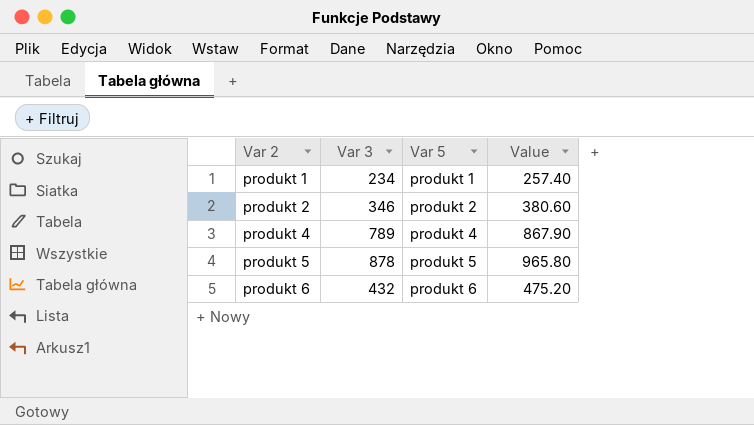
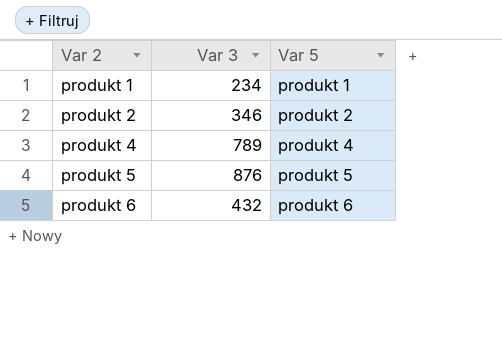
column Value | formula: [Var 3] * 1.1 -> none
produkt 5 | Var 3: 878 -> 876

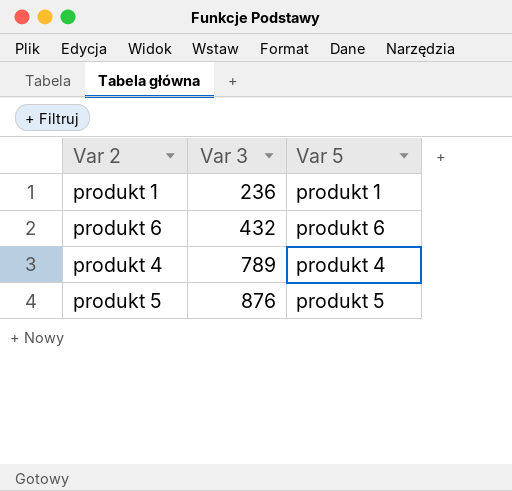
row order: Var 2 ascending -> Var 3 ascending
row produkt 2: 346 | produkt 2 -> none
produkt 1 | Var 3: 234 -> 236

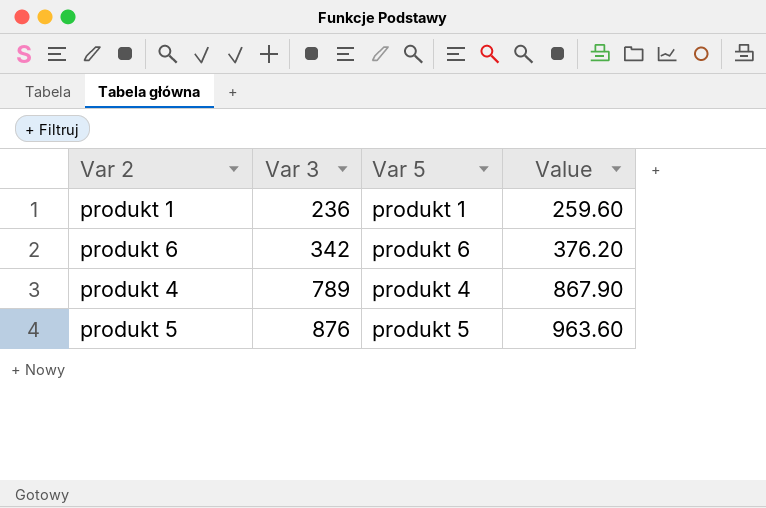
column Value | formula: none -> [Var 3] * 1.1
produkt 6 | Var 3: 432 -> 342

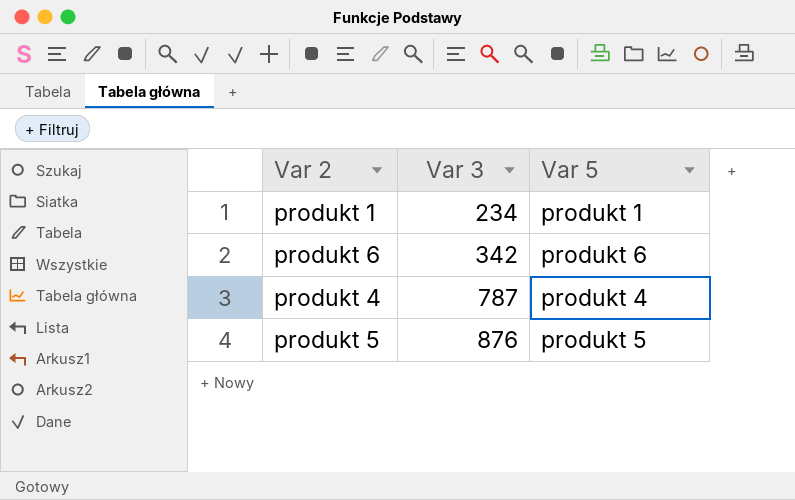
column Value | formula: [Var 3] * 1.1 -> none
produkt 1 | Var 3: 236 -> 234
produkt 4 | Var 3: 789 -> 787

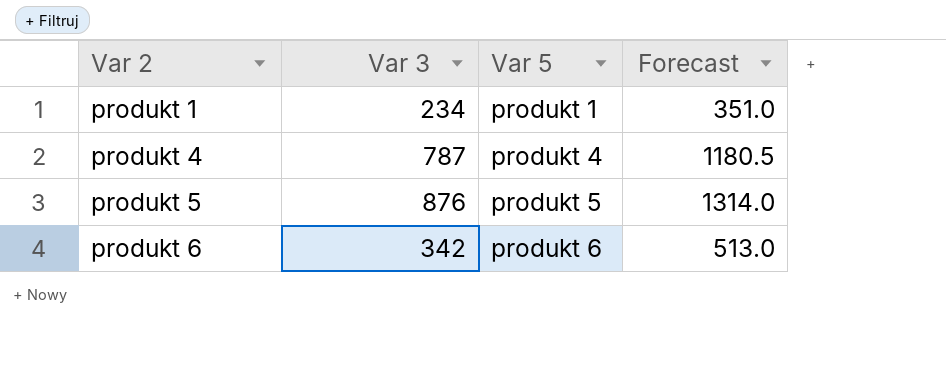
row order: Var 3 ascending -> Var 2 ascending
column Forecast | formula: none -> [Var 3] * 1.5

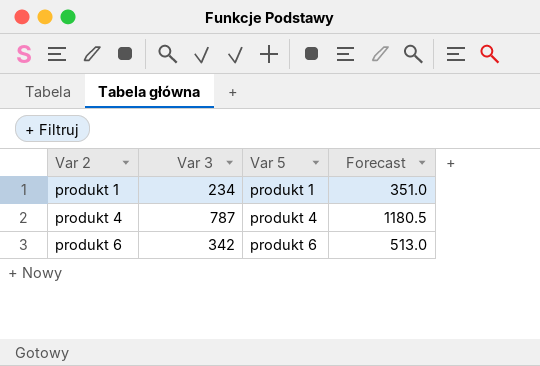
row produkt 5: 876 | produkt 5 | 1314.0 -> none

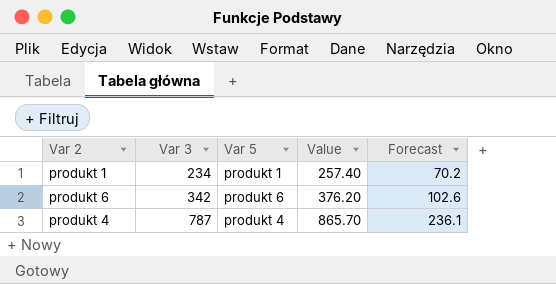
row order: Var 2 ascending -> Var 3 ascending
column Value | formula: none -> [Var 3] * 1.1
column Forecast | formula: [Var 3] * 1.5 -> [Var 3] * 0.3

